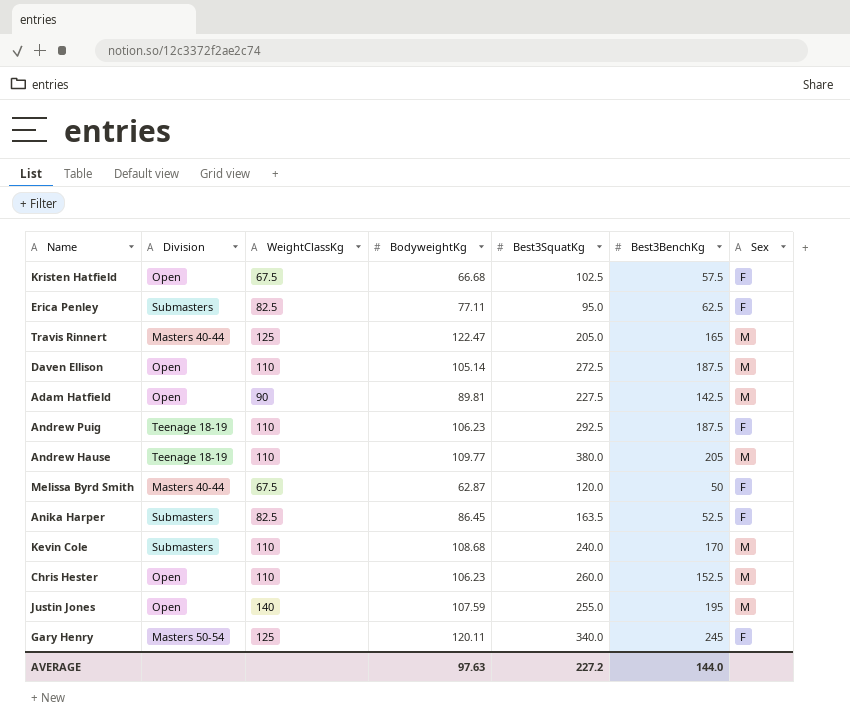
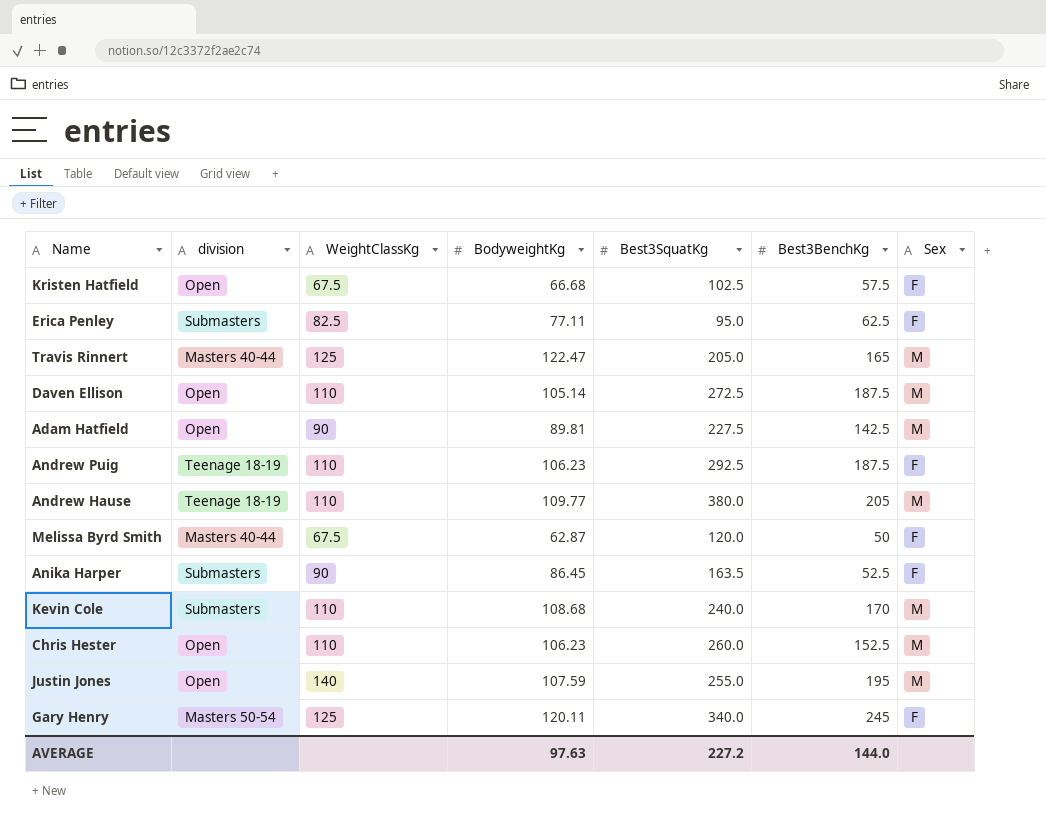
column name: Division -> division
Anika Harper | WeightClassKg: 82.5 -> 90

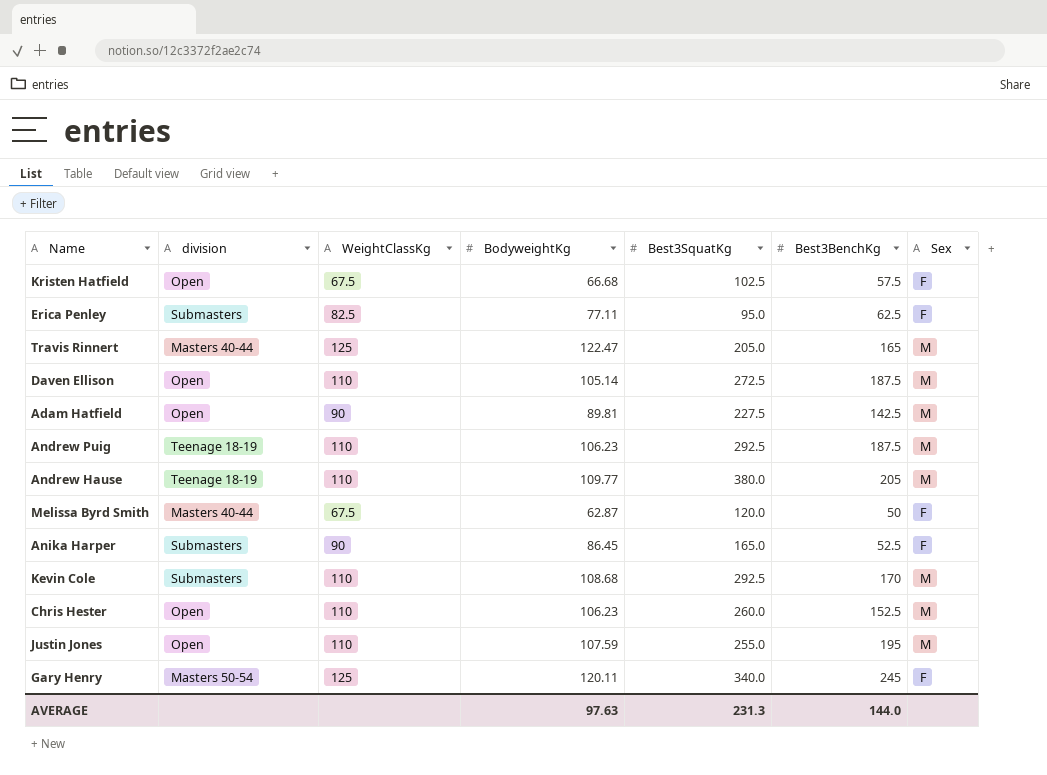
Andrew Puig | Sex: F -> M
Anika Harper | Best3SquatKg: 163.5 -> 165.0
Kevin Cole | Best3SquatKg: 240.0 -> 292.5
Justin Jones | WeightClassKg: 140 -> 110
AVERAGE | Best3SquatKg: 227.2 -> 231.3

